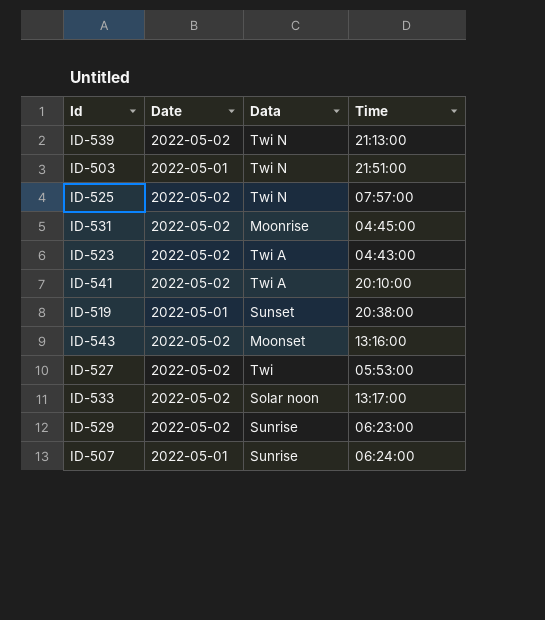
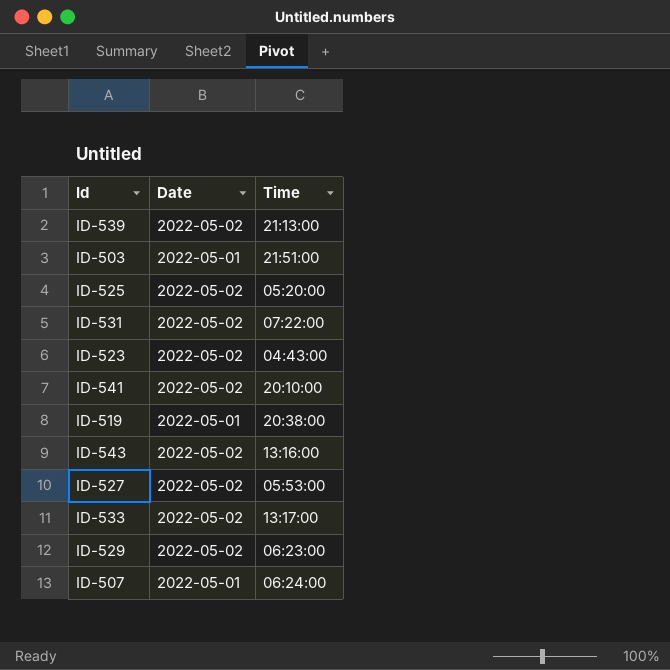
column Data | position: 3 -> none
ID-525 | Time: 07:57:00 -> 05:20:00
ID-531 | Time: 04:45:00 -> 07:22:00

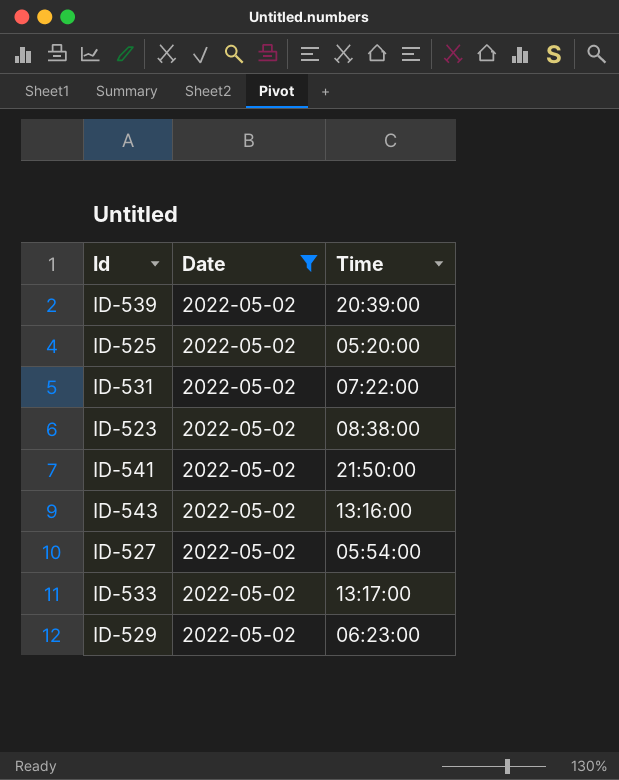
filter: none -> Date = 2022-05-02
ID-539 | Time: 21:13:00 -> 20:39:00
ID-523 | Time: 04:43:00 -> 08:38:00
ID-541 | Time: 20:10:00 -> 21:50:00
ID-527 | Time: 05:53:00 -> 05:54:00

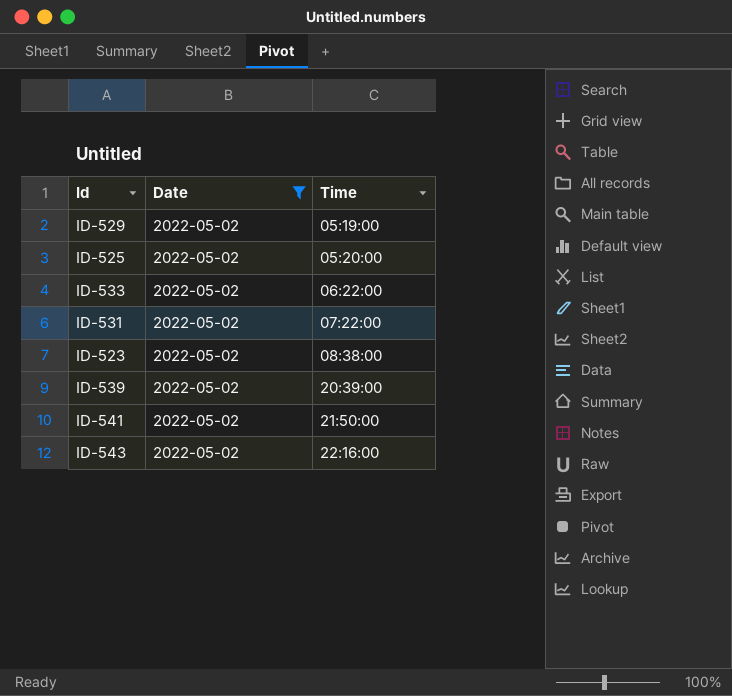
row order: none -> Time ascending
row ID-527: 2022-05-02 | 05:54:00 -> none
ID-529 | Time: 06:23:00 -> 05:19:00
ID-533 | Time: 13:17:00 -> 06:22:00
ID-543 | Time: 13:16:00 -> 22:16:00

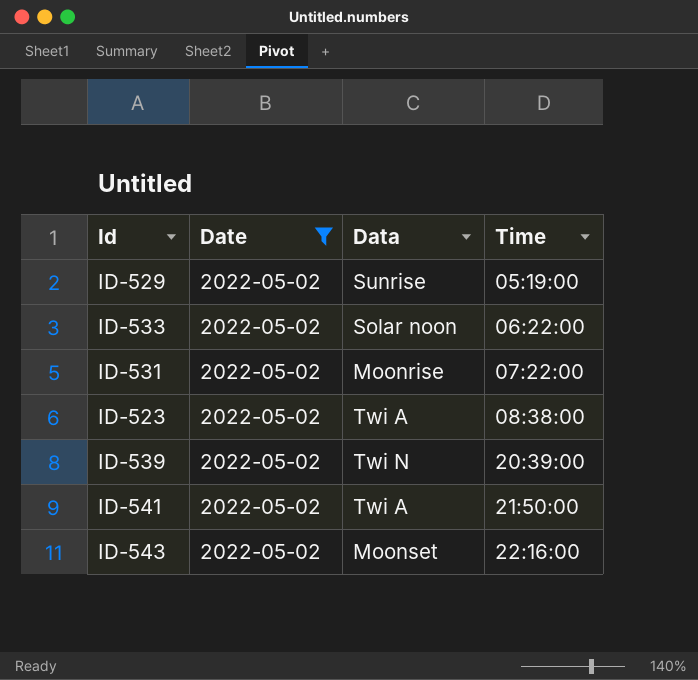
column Data | position: none -> 3
row ID-525: 2022-05-02 | 05:20:00 -> none

